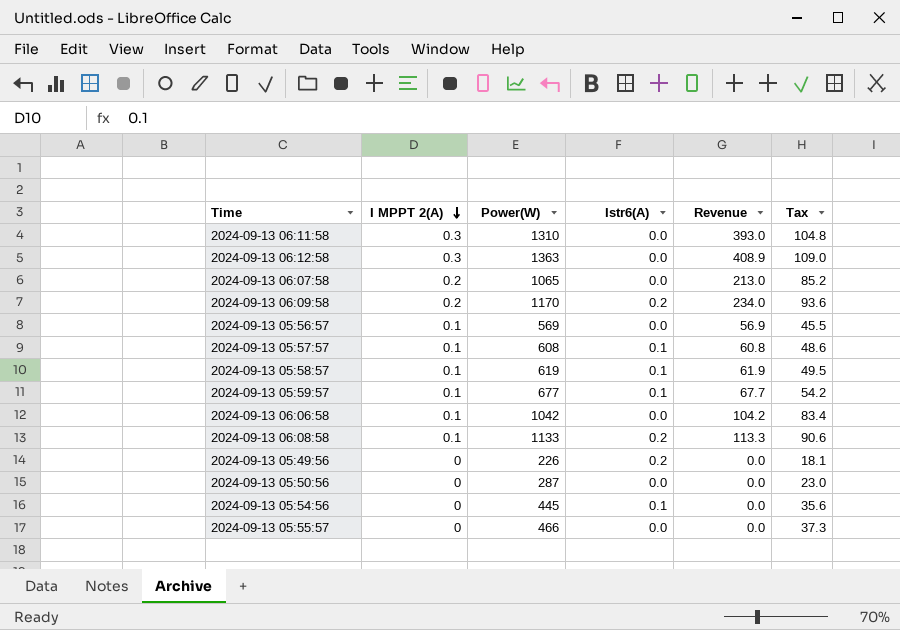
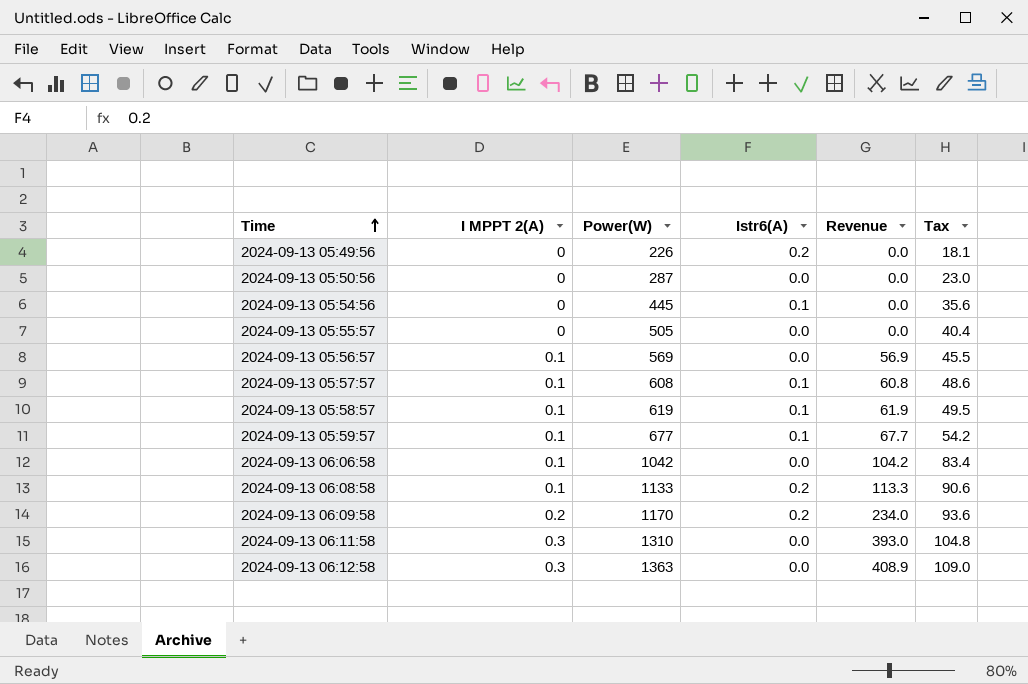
row order: I MPPT 2(A) descending -> Time ascending
row 2024-09-13 06:07:58: 0.2 | 1065 | 0.0 | 213.0 | 85.2 -> none
2024-09-13 05:55:57 | Power(W): 466 -> 505
2024-09-13 05:55:57 | Tax: 37.3 -> 40.4

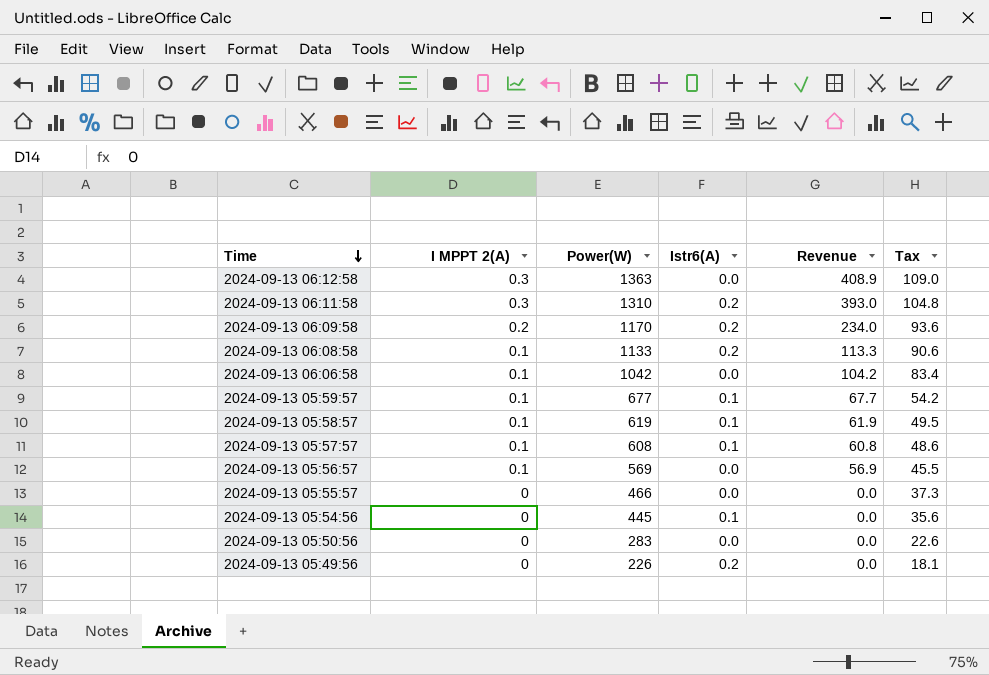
row order: Time ascending -> Time descending
2024-09-13 06:11:58 | Istr6(A): 0.0 -> 0.2
2024-09-13 05:55:57 | Power(W): 505 -> 466
2024-09-13 05:55:57 | Tax: 40.4 -> 37.3
2024-09-13 05:50:56 | Power(W): 287 -> 283
2024-09-13 05:50:56 | Tax: 23.0 -> 22.6

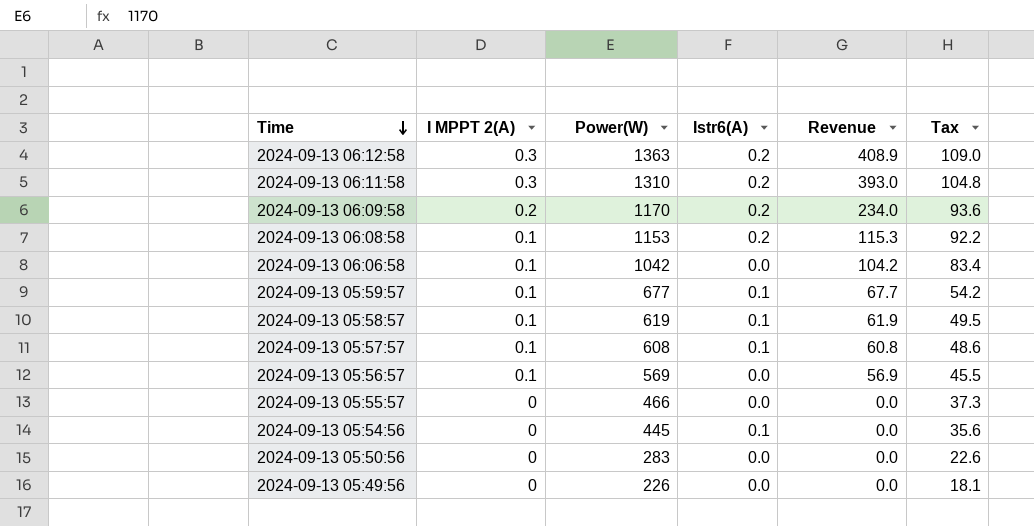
2024-09-13 06:12:58 | Istr6(A): 0.0 -> 0.2
2024-09-13 06:08:58 | Power(W): 1133 -> 1153
2024-09-13 06:08:58 | Revenue: 113.3 -> 115.3
2024-09-13 06:08:58 | Tax: 90.6 -> 92.2
2024-09-13 05:49:56 | Istr6(A): 0.2 -> 0.0

